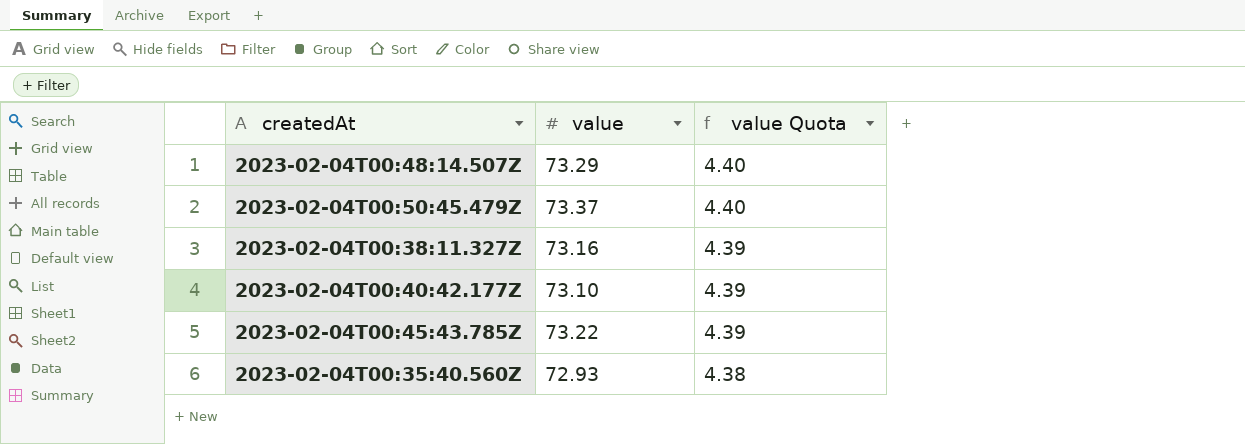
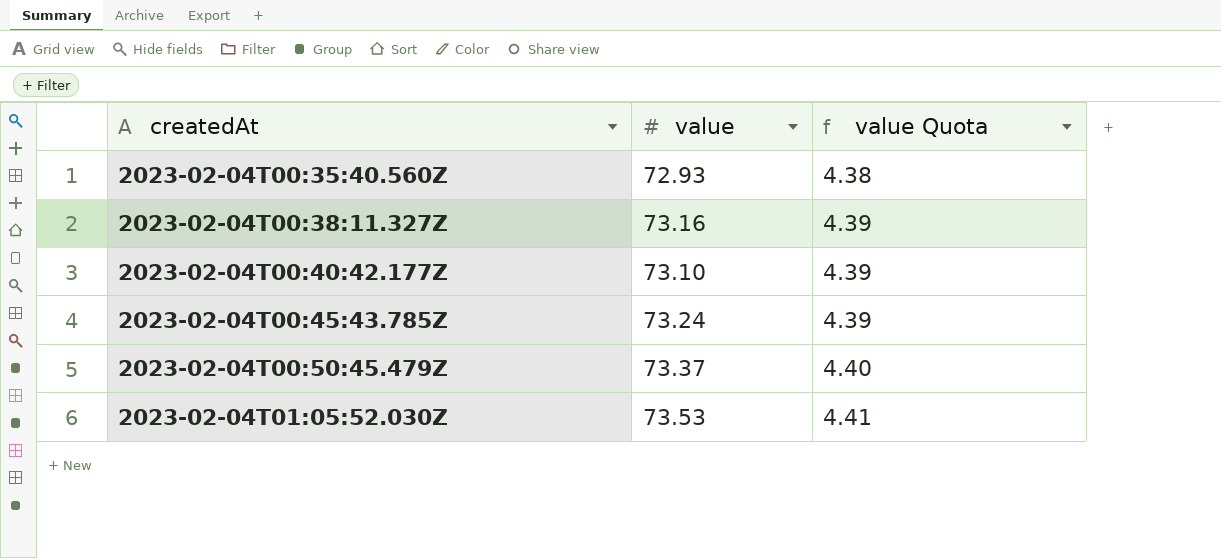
row order: value Quota descending -> createdAt ascending
row 2023-02-04T00:48:14.507Z: 73.29 | 4.40 -> none
2023-02-04T00:45:43.785Z | value: 73.22 -> 73.24
row 2023-02-04T01:05:52.030Z: none -> 73.53 | 4.41

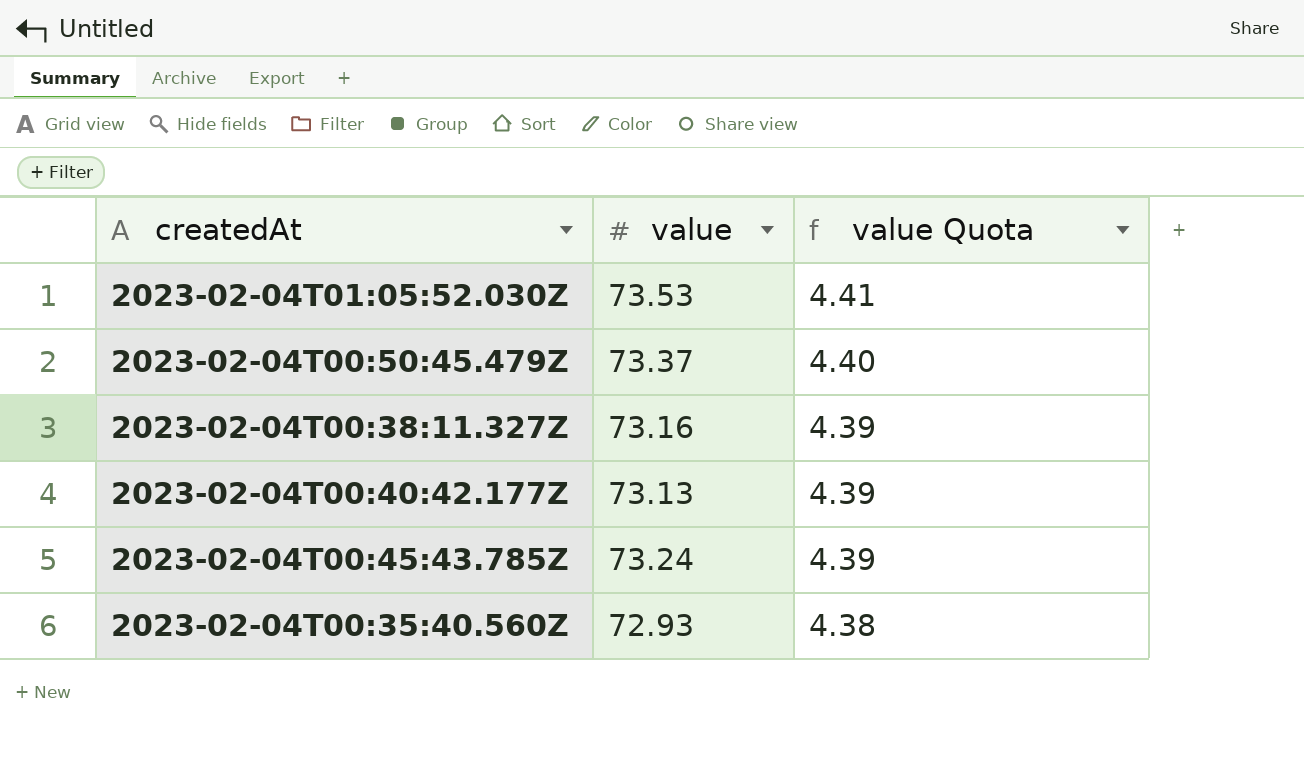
row order: createdAt ascending -> value Quota descending
2023-02-04T00:40:42.177Z | value: 73.10 -> 73.13

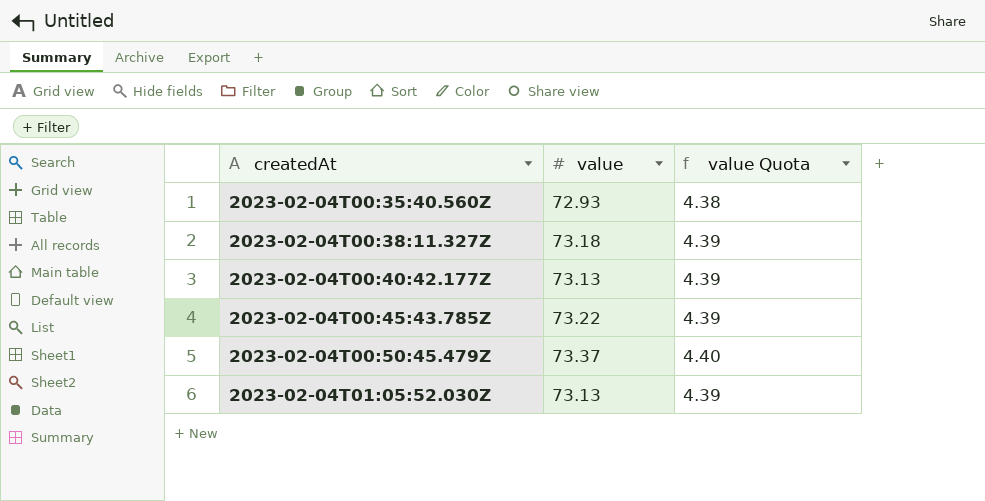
row order: value Quota descending -> createdAt ascending
2023-02-04T00:38:11.327Z | value: 73.16 -> 73.18
2023-02-04T00:45:43.785Z | value: 73.24 -> 73.22
2023-02-04T01:05:52.030Z | value: 73.53 -> 73.13
2023-02-04T01:05:52.030Z | value Quota: 4.41 -> 4.39

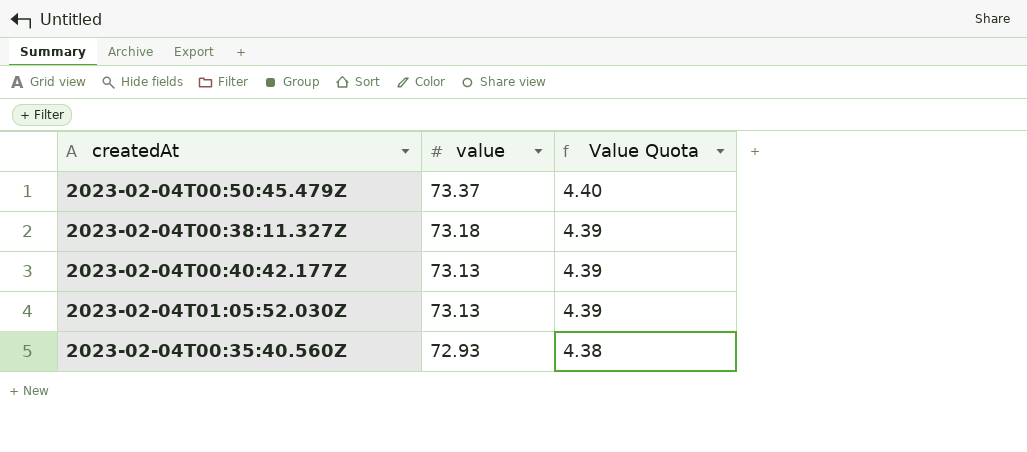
row order: createdAt ascending -> value descending
column name: value Quota -> Value Quota
row 2023-02-04T00:45:43.785Z: 73.22 | 4.39 -> none

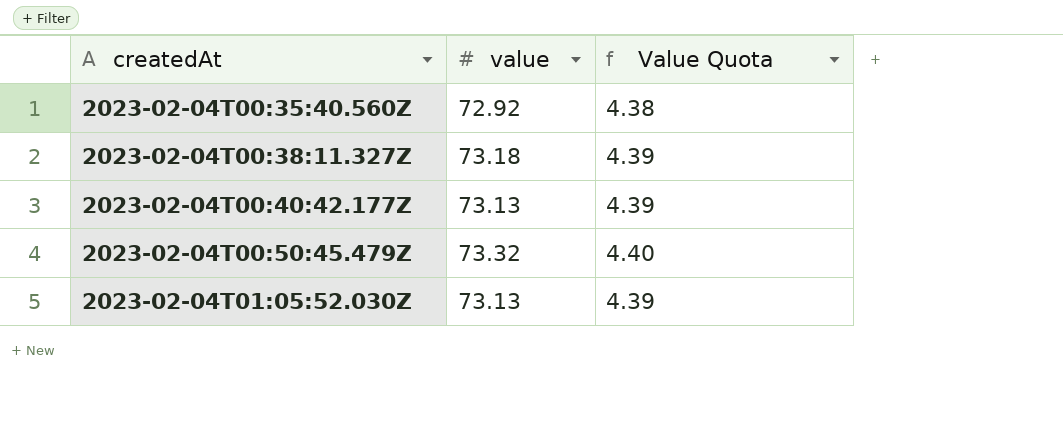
row order: value descending -> createdAt ascending
2023-02-04T00:35:40.560Z | value: 72.93 -> 72.92
2023-02-04T00:50:45.479Z | value: 73.37 -> 73.32

